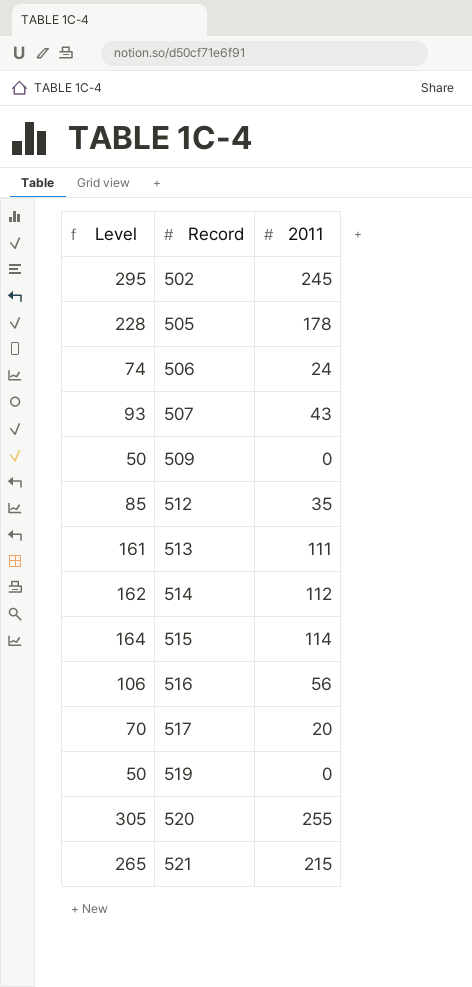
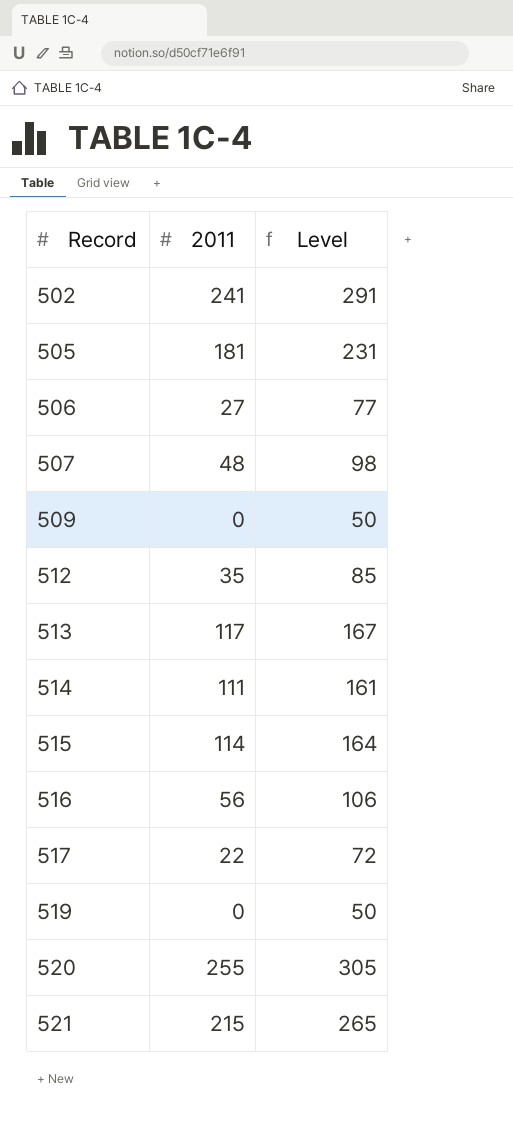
column Level | position: 1 -> 3
502 | 2011: 245 -> 241
502 | Level: 295 -> 291
505 | 2011: 178 -> 181
505 | Level: 228 -> 231
506 | 2011: 24 -> 27
506 | Level: 74 -> 77
507 | 2011: 43 -> 48
507 | Level: 93 -> 98
513 | 2011: 111 -> 117
513 | Level: 161 -> 167
514 | 2011: 112 -> 111
514 | Level: 162 -> 161
517 | 2011: 20 -> 22
517 | Level: 70 -> 72

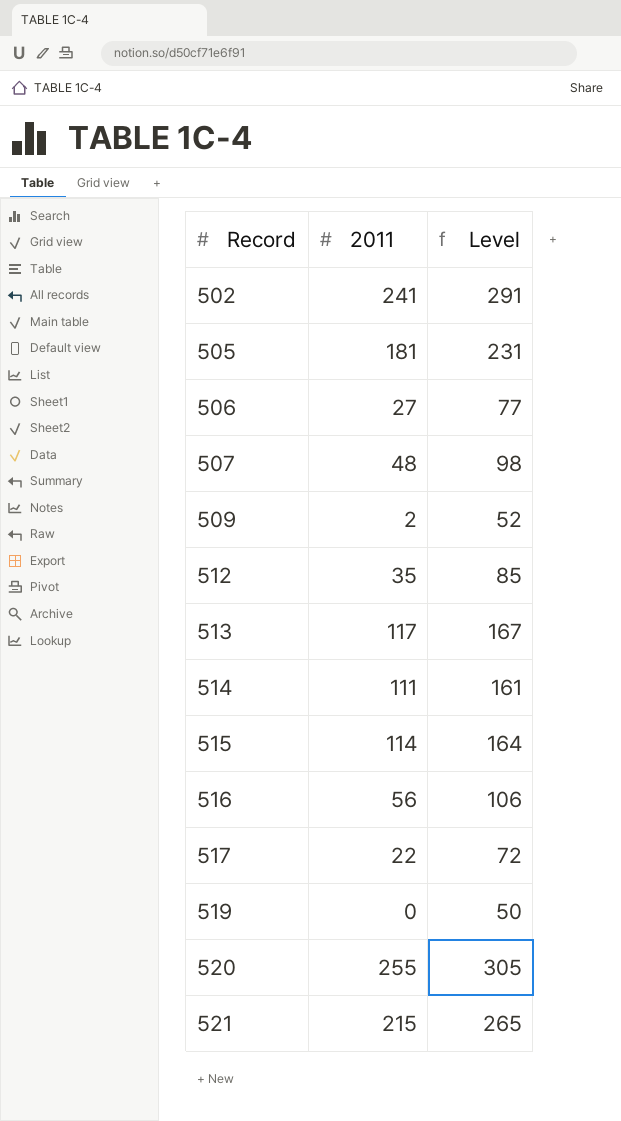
509 | 2011: 0 -> 2
509 | Level: 50 -> 52

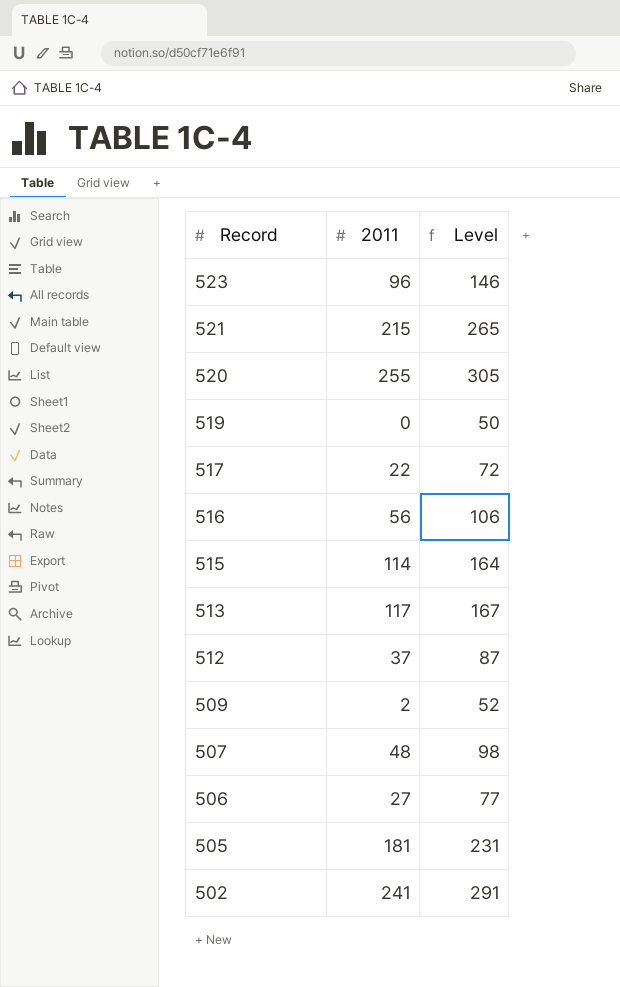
row order: Record ascending -> Record descending
row 514: 111 | 161 -> none
row 523: none -> 96 | 146
512 | 2011: 35 -> 37
512 | Level: 85 -> 87

